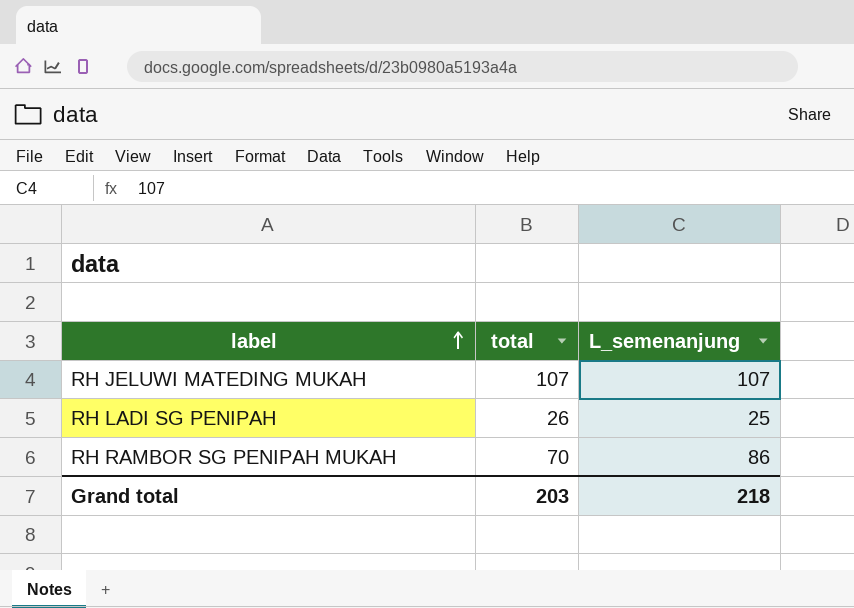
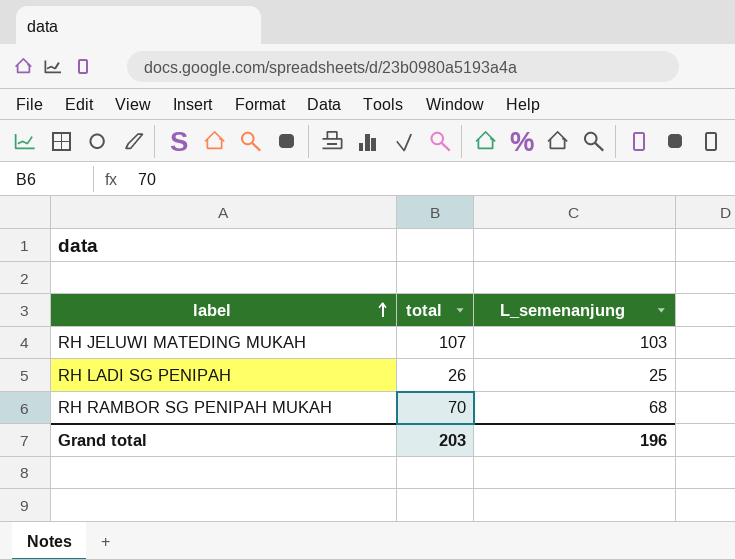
RH JELUWI MATEDING MUKAH | L_semenanjung: 107 -> 103
RH RAMBOR SG PENIPAH MUKAH | L_semenanjung: 86 -> 68
Grand total | L_semenanjung: 218 -> 196

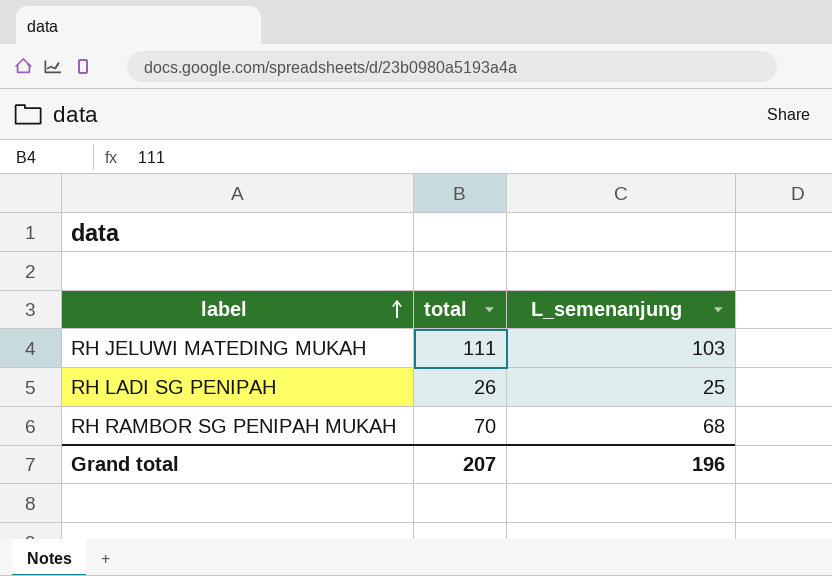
RH JELUWI MATEDING MUKAH | total: 107 -> 111
Grand total | total: 203 -> 207

